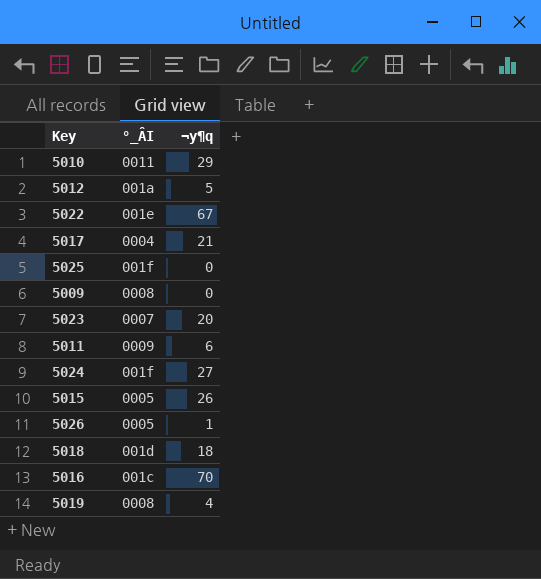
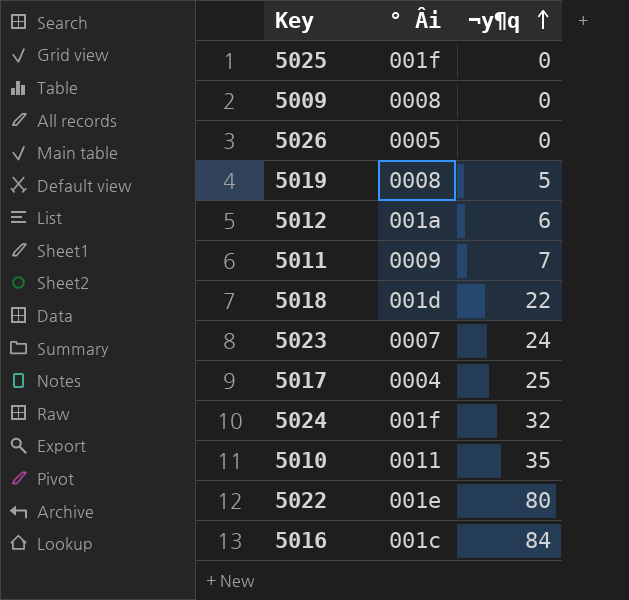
row order: none -> ¬y¶q ascending
column name: °_ÂI -> ° Âi
row 5015: 0005 | 26 -> none
5026 | ¬y¶q: 1 -> 0
5019 | ¬y¶q: 4 -> 5
5012 | ¬y¶q: 5 -> 6
5011 | ¬y¶q: 6 -> 7
5018 | ¬y¶q: 18 -> 22
5023 | ¬y¶q: 20 -> 24
5017 | ¬y¶q: 21 -> 25
5024 | ¬y¶q: 27 -> 32
5010 | ¬y¶q: 29 -> 35
5022 | ¬y¶q: 67 -> 80
5016 | ¬y¶q: 70 -> 84

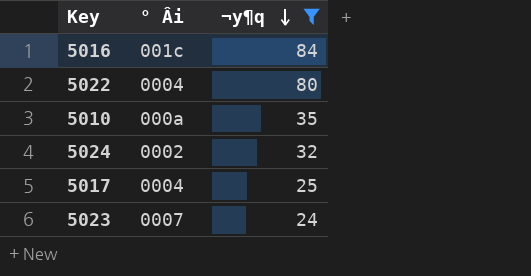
filter: none -> ¬y¶q >= 24
row order: ¬y¶q ascending -> ¬y¶q descending
5022 | ° Âi: 001e -> 0004
5010 | ° Âi: 0011 -> 000a
5024 | ° Âi: 001f -> 0002

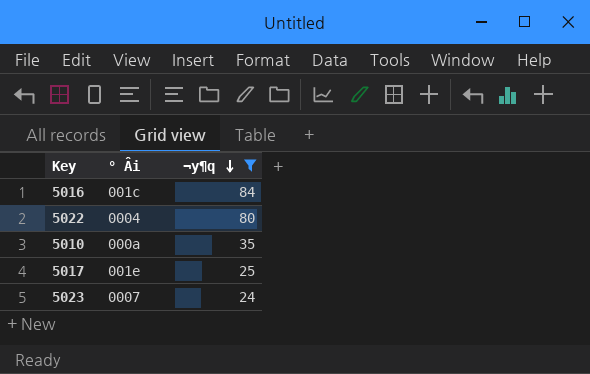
row 5024: 0002 | 32 -> none
5017 | ° Âi: 0004 -> 001e

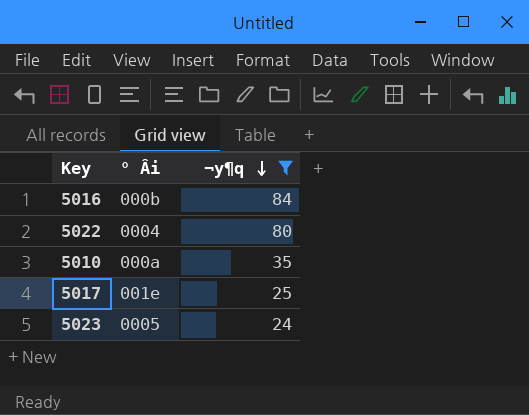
5016 | ° Âi: 001c -> 000b
5023 | ° Âi: 0007 -> 0005

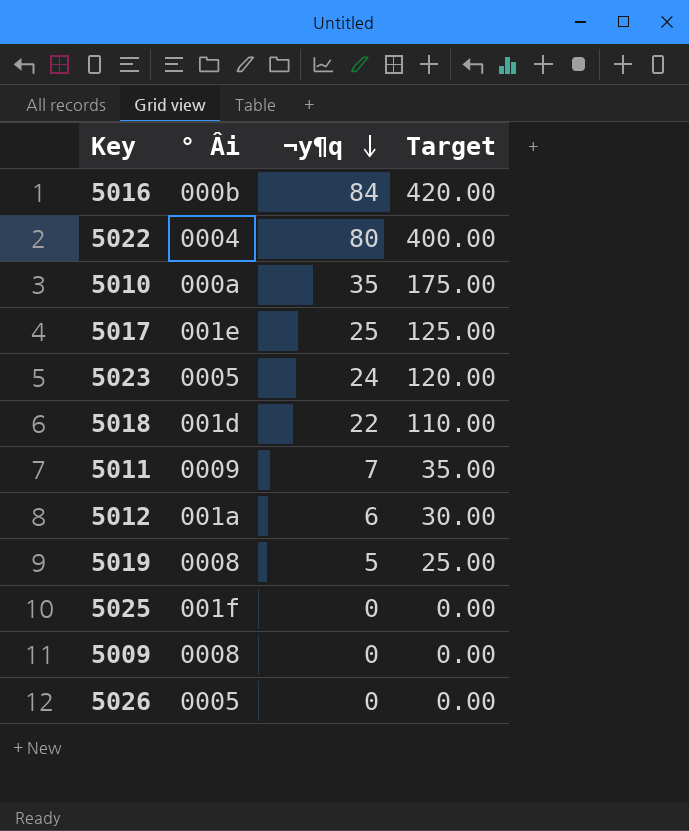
filter: ¬y¶q >= 24 -> none
column Target | formula: none -> [¬y¶q] * 5

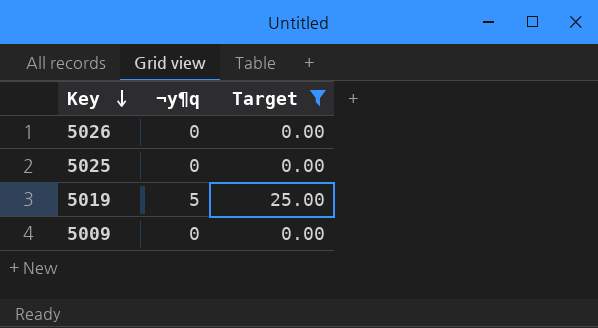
filter: none -> Target <= 25.00
row order: ¬y¶q descending -> Key descending
column ° Âi | position: 2 -> none

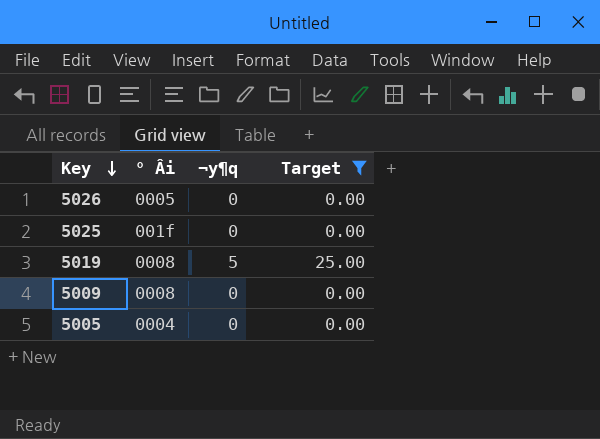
column ° Âi | position: none -> 2
row 5005: none -> 0004 | 0 | 0.00

